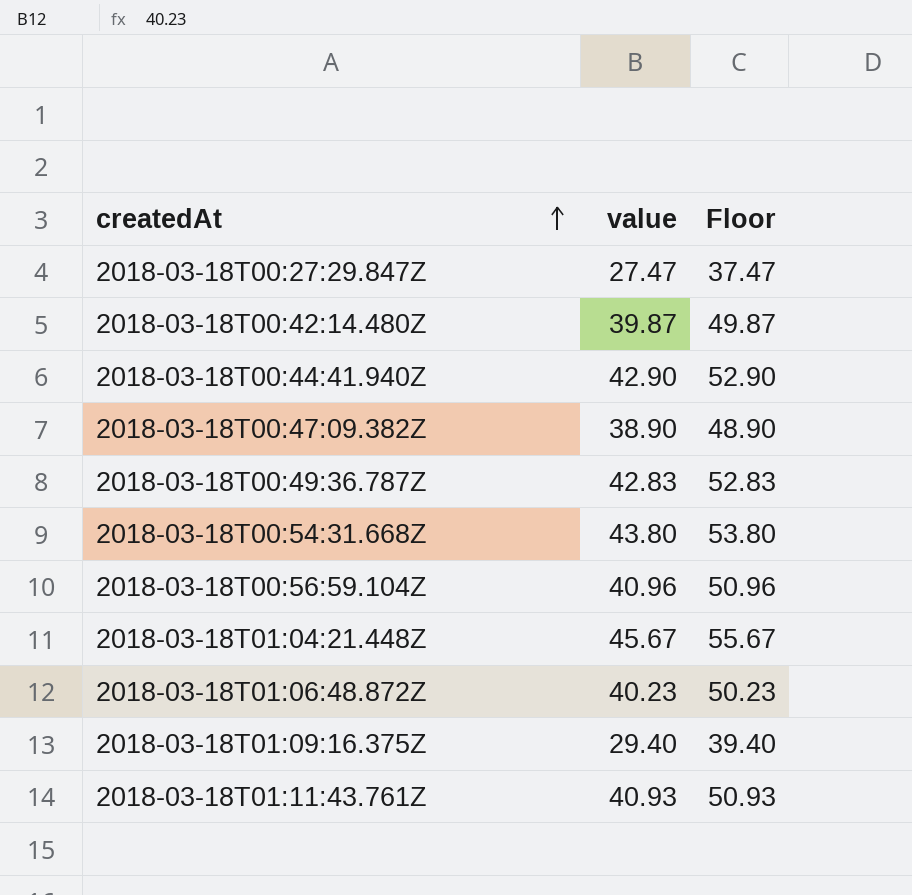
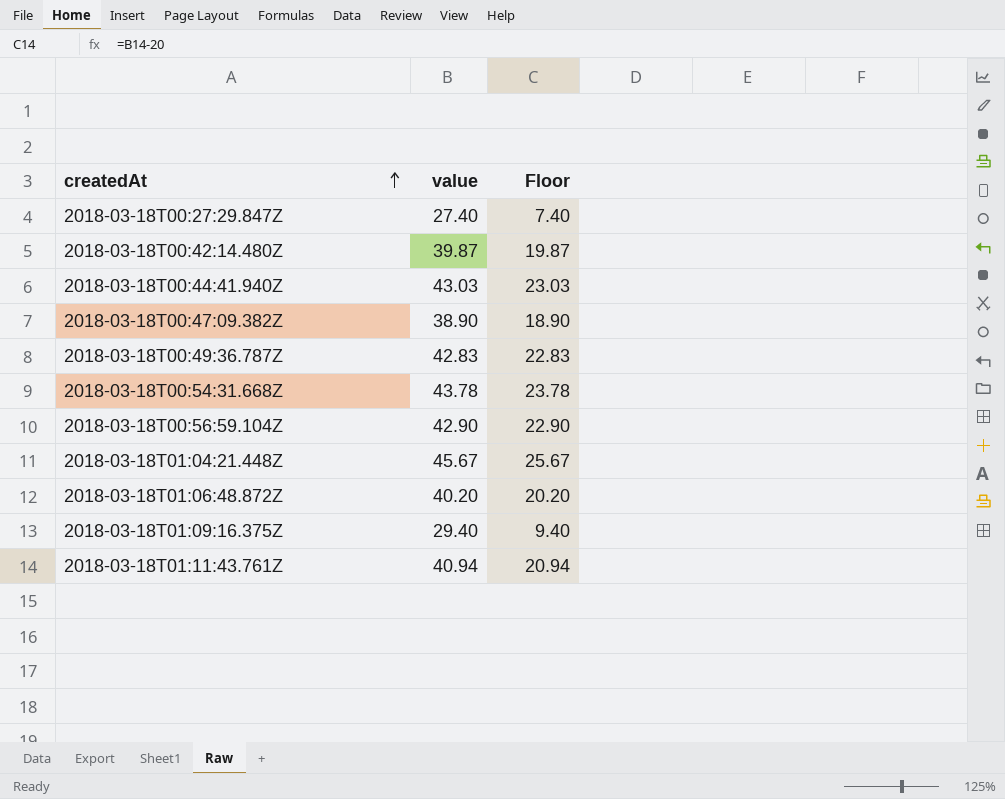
column Floor | formula: [value] + 10 -> [value] - 20
2018-03-18T00:27:29.847Z | value: 27.47 -> 27.40
2018-03-18T00:44:41.940Z | value: 42.90 -> 43.03
2018-03-18T00:54:31.668Z | value: 43.80 -> 43.78
2018-03-18T00:56:59.104Z | value: 40.96 -> 42.90
2018-03-18T01:06:48.872Z | value: 40.23 -> 40.20
2018-03-18T01:11:43.761Z | value: 40.93 -> 40.94

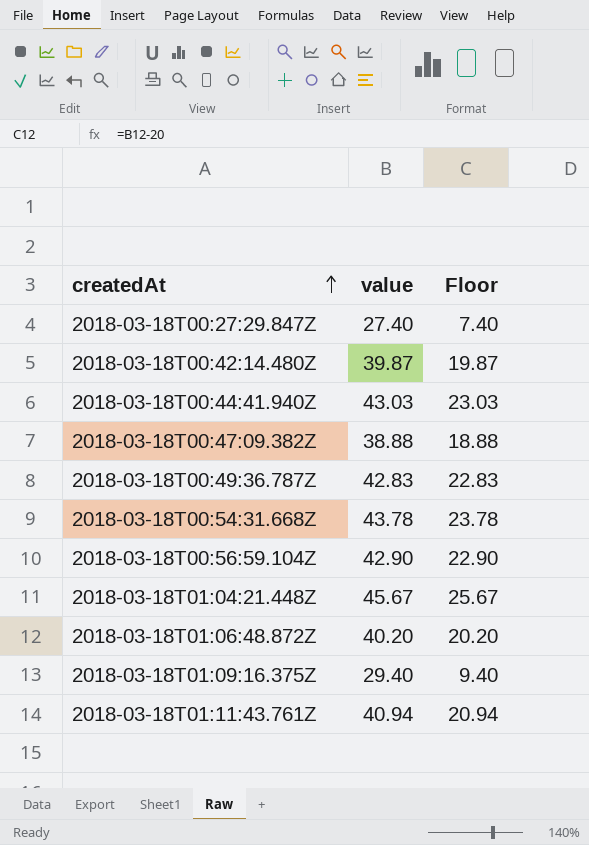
2018-03-18T00:47:09.382Z | value: 38.90 -> 38.88
2018-03-18T00:47:09.382Z | Floor: 18.90 -> 18.88

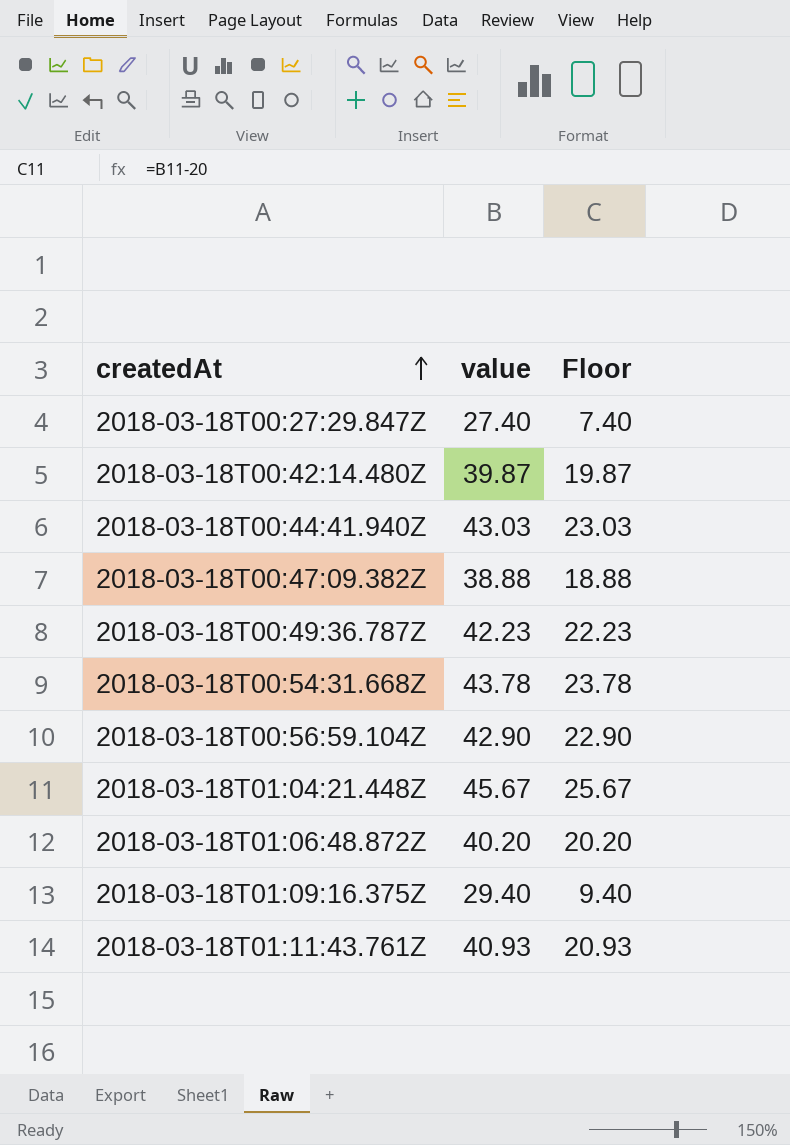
2018-03-18T00:49:36.787Z | value: 42.83 -> 42.23
2018-03-18T00:49:36.787Z | Floor: 22.83 -> 22.23
2018-03-18T01:11:43.761Z | value: 40.94 -> 40.93
2018-03-18T01:11:43.761Z | Floor: 20.94 -> 20.93

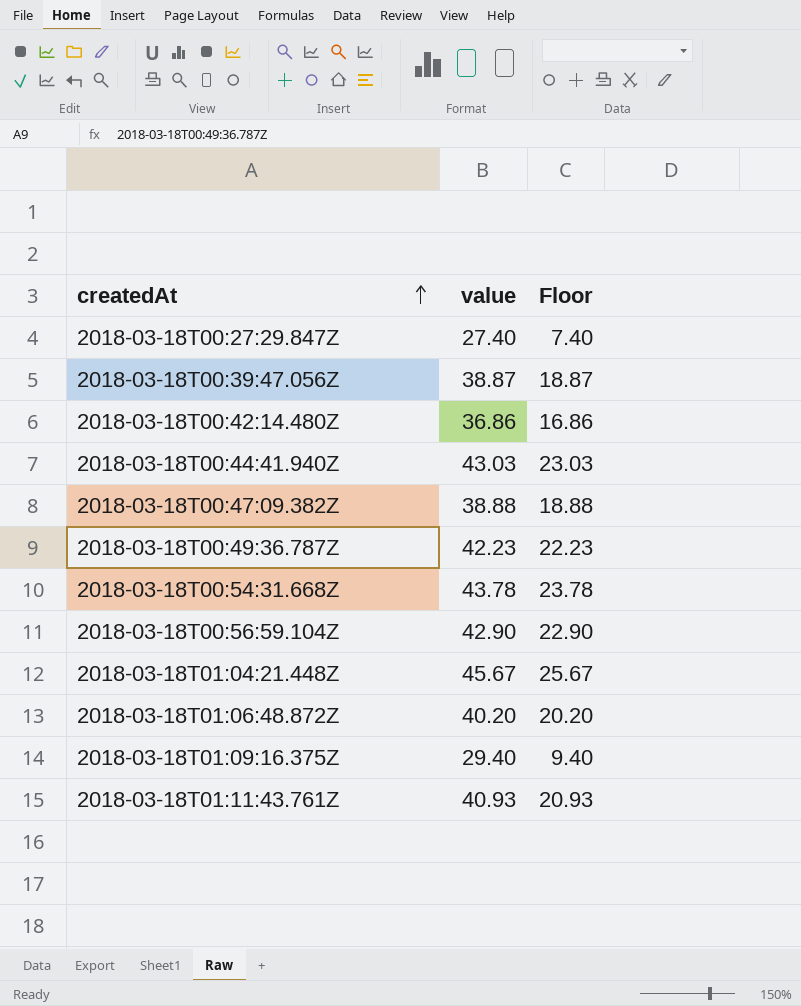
row 2018-03-18T00:39:47.056Z: none -> 38.87 | 18.87
2018-03-18T00:42:14.480Z | value: 39.87 -> 36.86
2018-03-18T00:42:14.480Z | Floor: 19.87 -> 16.86

